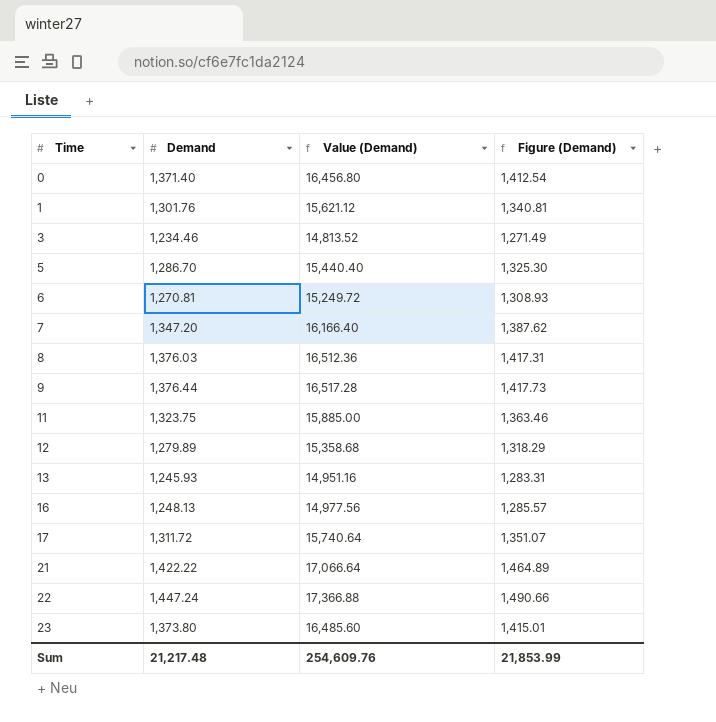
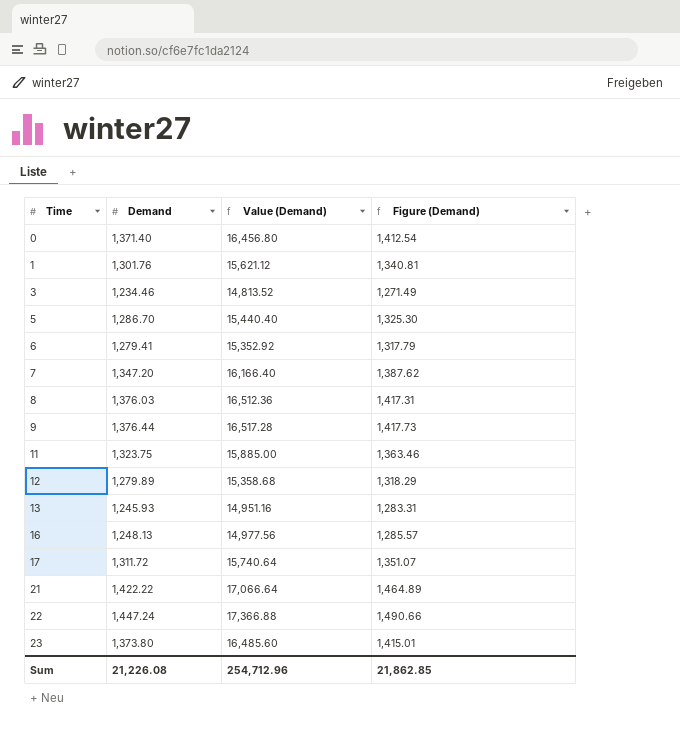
6 | Demand: 1,270.81 -> 1,279.41
6 | Value (Demand): 15,249.72 -> 15,352.92
6 | Figure (Demand): 1,308.93 -> 1,317.79
Sum | Demand: 21,217.48 -> 21,226.08
Sum | Value (Demand): 254,609.76 -> 254,712.96
Sum | Figure (Demand): 21,853.99 -> 21,862.85

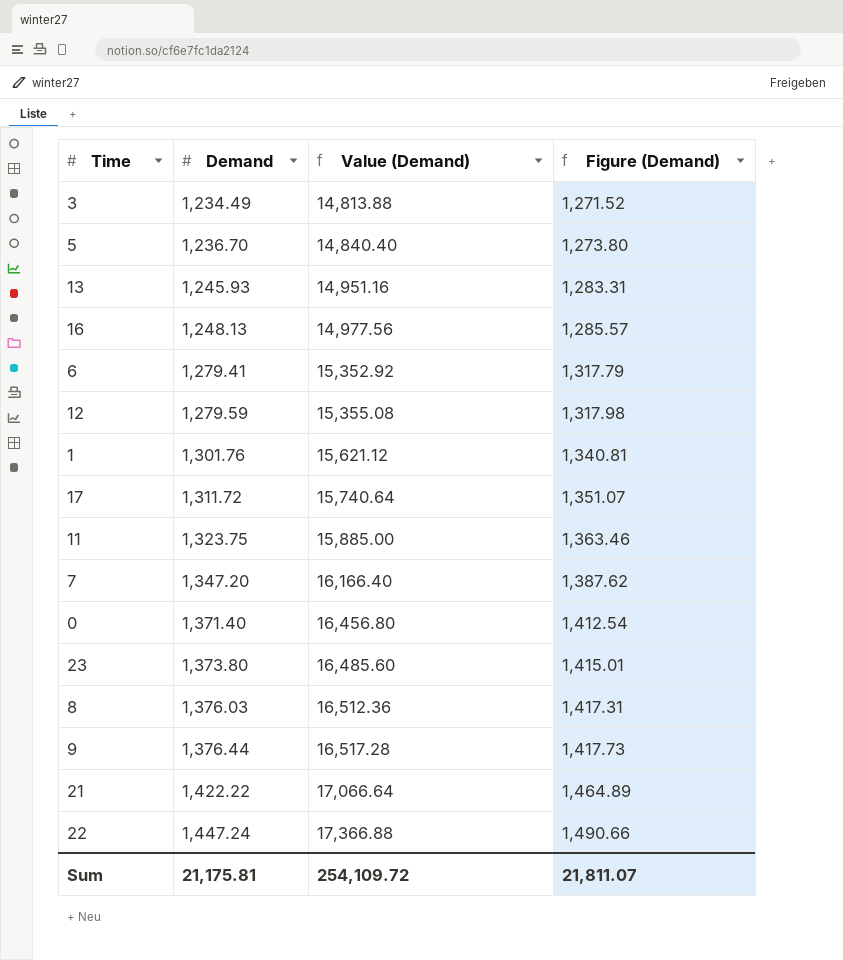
row order: Time ascending -> Demand ascending
3 | Demand: 1,234.46 -> 1,234.49
3 | Value (Demand): 14,813.52 -> 14,813.88
3 | Figure (Demand): 1,271.49 -> 1,271.52
5 | Demand: 1,286.70 -> 1,236.70
5 | Value (Demand): 15,440.40 -> 14,840.40
5 | Figure (Demand): 1,325.30 -> 1,273.80
12 | Demand: 1,279.89 -> 1,279.59
12 | Value (Demand): 15,358.68 -> 15,355.08
12 | Figure (Demand): 1,318.29 -> 1,317.98
Sum | Demand: 21,226.08 -> 21,175.81
Sum | Value (Demand): 254,712.96 -> 254,109.72
Sum | Figure (Demand): 21,862.85 -> 21,811.07

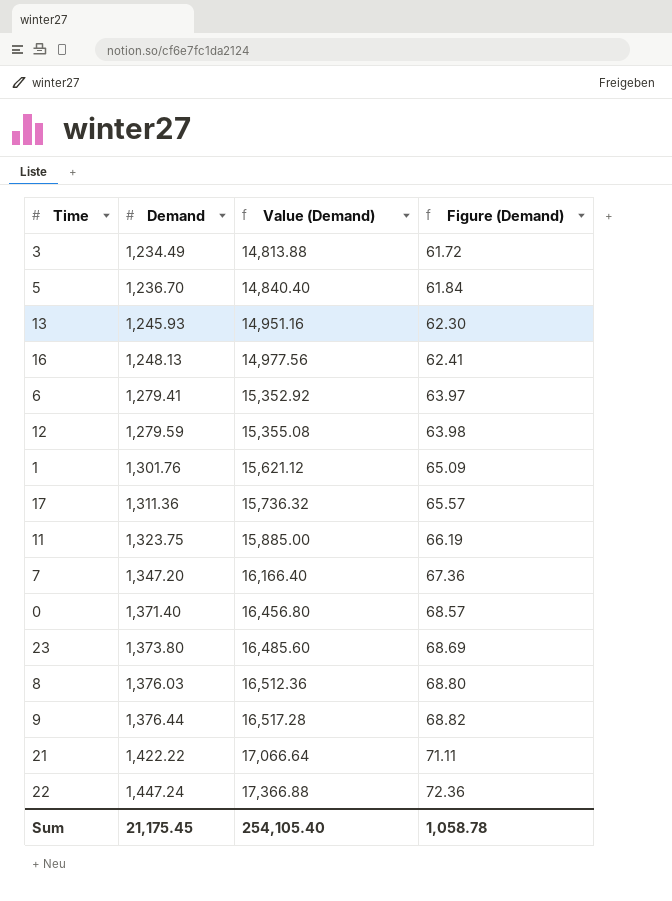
column Figure (Demand) | formula: [Demand] * 1.03 -> [Demand] * 0.05
17 | Demand: 1,311.72 -> 1,311.36
17 | Value (Demand): 15,740.64 -> 15,736.32
Sum | Demand: 21,175.81 -> 21,175.45
Sum | Value (Demand): 254,109.72 -> 254,105.40
Sum | Figure (Demand): 21,811.07 -> 1,058.78

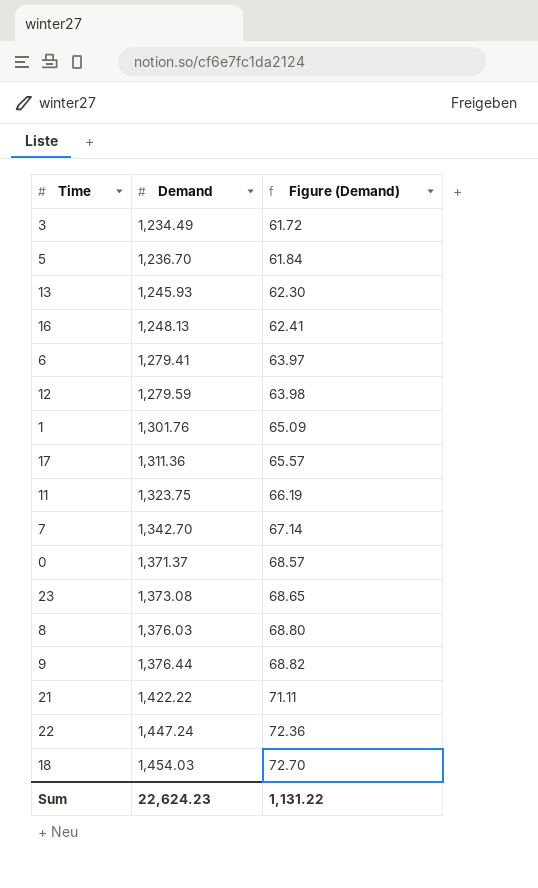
column Value (Demand) | formula: [Demand] * 12 -> none
7 | Demand: 1,347.20 -> 1,342.70
7 | Figure (Demand): 67.36 -> 67.14
0 | Demand: 1,371.40 -> 1,371.37
23 | Demand: 1,373.80 -> 1,373.08
23 | Figure (Demand): 68.69 -> 68.65
row 18: none -> 1,454.03 | 72.70
Sum | Demand: 21,175.45 -> 22,624.23
Sum | Figure (Demand): 1,058.78 -> 1,131.22

